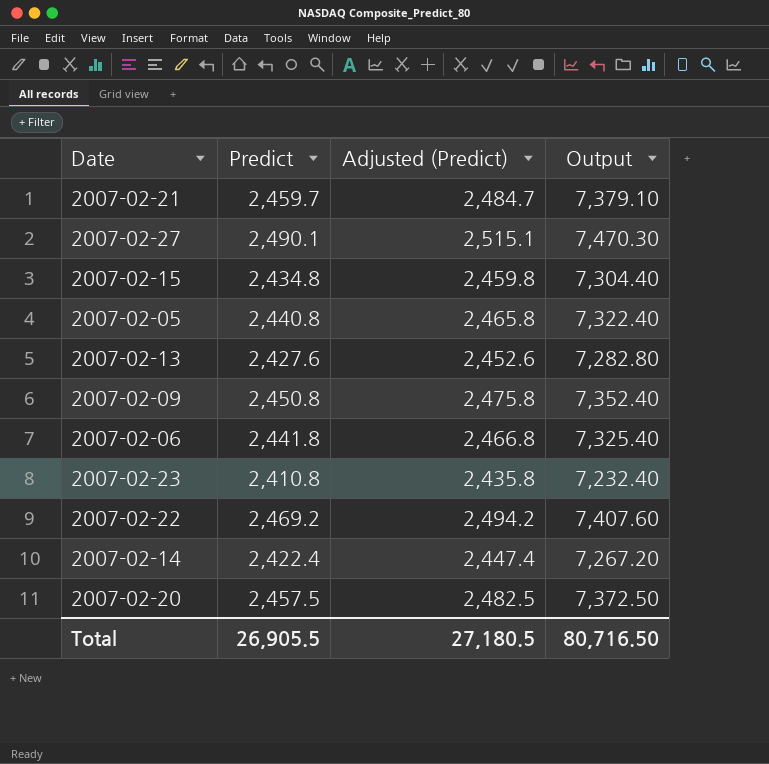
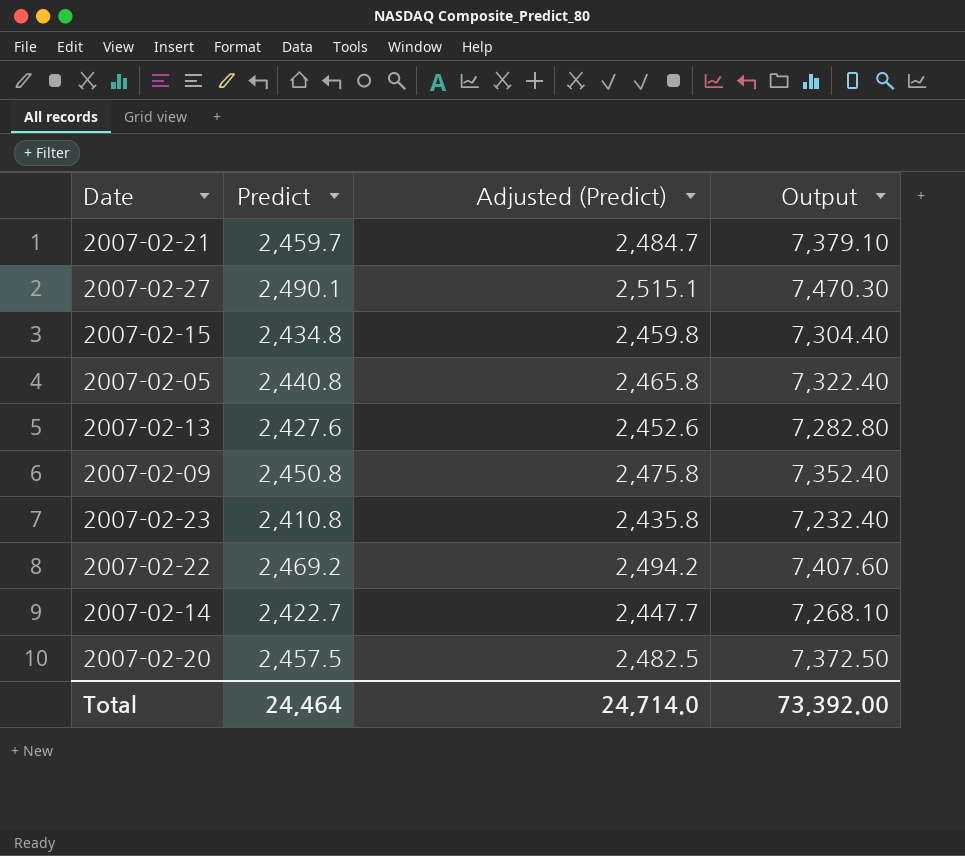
row 2007-02-06: 2,441.8 | 2,466.8 | 7,325.40 -> none
2007-02-14 | Predict: 2,422.4 -> 2,422.7
2007-02-14 | Adjusted (Predict): 2,447.4 -> 2,447.7
2007-02-14 | Output: 7,267.20 -> 7,268.10
Total | Predict: 26,905.5 -> 24,464
Total | Adjusted (Predict): 27,180.5 -> 24,714.0
Total | Output: 80,716.50 -> 73,392.00

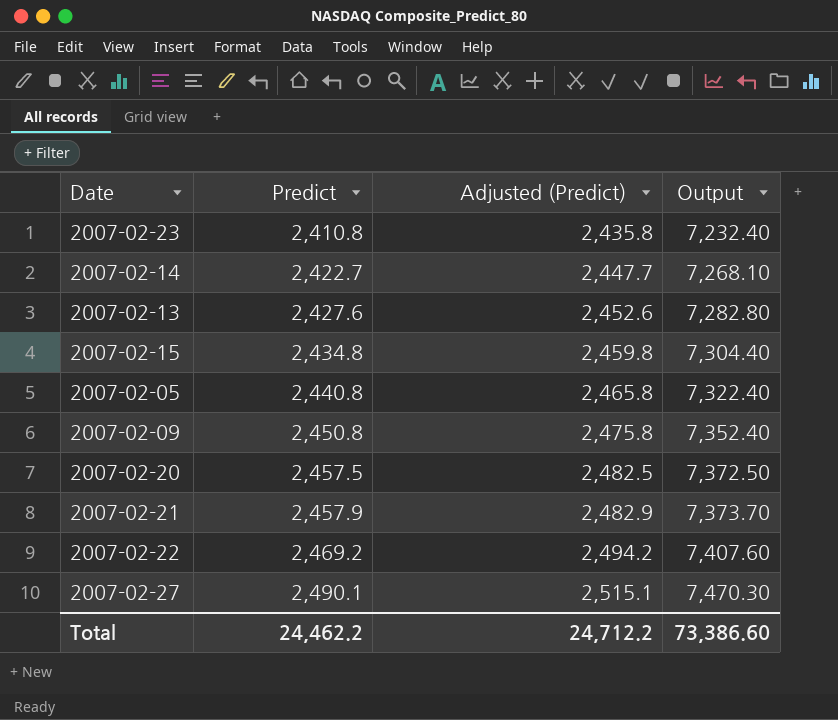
row order: none -> Predict ascending
2007-02-21 | Predict: 2,459.7 -> 2,457.9
2007-02-21 | Adjusted (Predict): 2,484.7 -> 2,482.9
2007-02-21 | Output: 7,379.10 -> 7,373.70
Total | Predict: 24,464 -> 24,462.2
Total | Adjusted (Predict): 24,714.0 -> 24,712.2
Total | Output: 73,392.00 -> 73,386.60

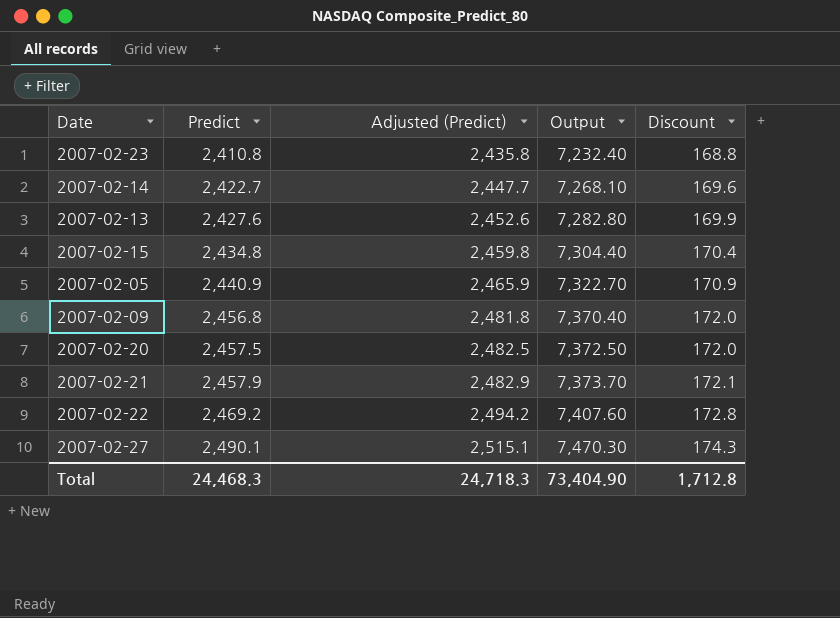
column Discount | formula: none -> [Predict] * 0.07
2007-02-05 | Predict: 2,440.8 -> 2,440.9
2007-02-05 | Adjusted (Predict): 2,465.8 -> 2,465.9
2007-02-05 | Output: 7,322.40 -> 7,322.70
2007-02-09 | Predict: 2,450.8 -> 2,456.8
2007-02-09 | Adjusted (Predict): 2,475.8 -> 2,481.8
2007-02-09 | Output: 7,352.40 -> 7,370.40
Total | Predict: 24,462.2 -> 24,468.3
Total | Adjusted (Predict): 24,712.2 -> 24,718.3
Total | Output: 73,386.60 -> 73,404.90

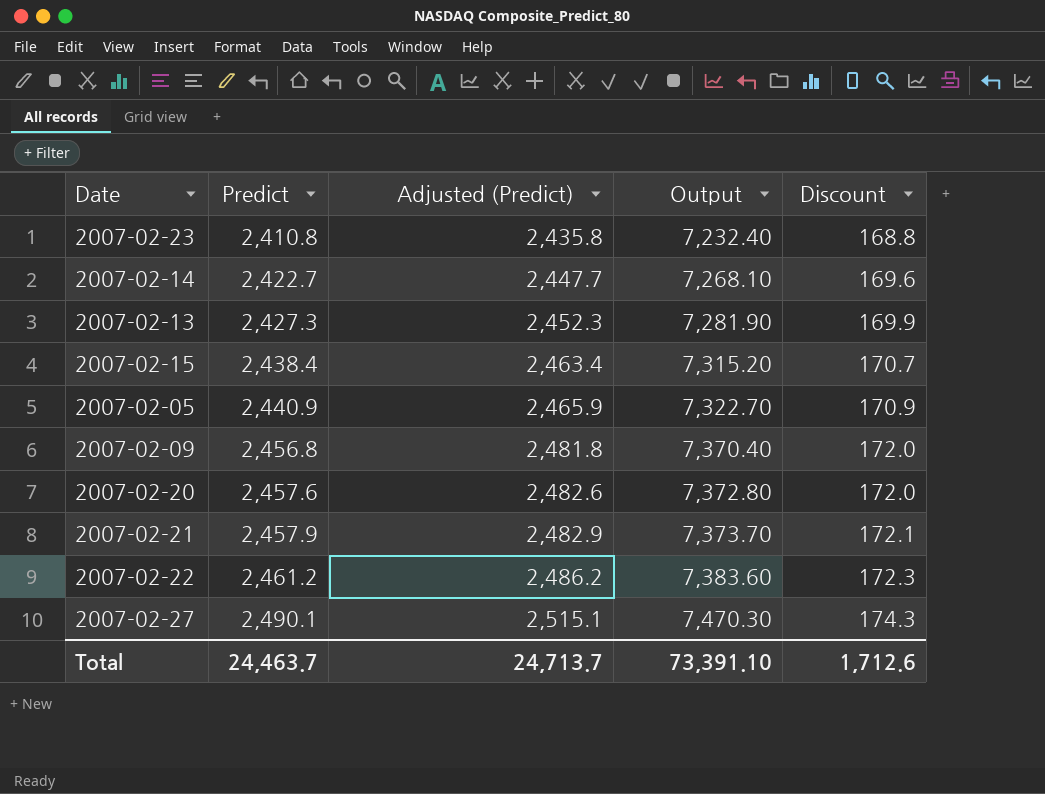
2007-02-13 | Predict: 2,427.6 -> 2,427.3
2007-02-13 | Adjusted (Predict): 2,452.6 -> 2,452.3
2007-02-13 | Output: 7,282.80 -> 7,281.90
2007-02-15 | Predict: 2,434.8 -> 2,438.4
2007-02-15 | Adjusted (Predict): 2,459.8 -> 2,463.4
2007-02-15 | Output: 7,304.40 -> 7,315.20
2007-02-15 | Discount: 170.4 -> 170.7
2007-02-20 | Predict: 2,457.5 -> 2,457.6
2007-02-20 | Adjusted (Predict): 2,482.5 -> 2,482.6
2007-02-20 | Output: 7,372.50 -> 7,372.80
2007-02-22 | Predict: 2,469.2 -> 2,461.2
2007-02-22 | Adjusted (Predict): 2,494.2 -> 2,486.2
2007-02-22 | Output: 7,407.60 -> 7,383.60
2007-02-22 | Discount: 172.8 -> 172.3
Total | Predict: 24,468.3 -> 24,463.7
Total | Adjusted (Predict): 24,718.3 -> 24,713.7
Total | Output: 73,404.90 -> 73,391.10
Total | Discount: 1,712.8 -> 1,712.6

